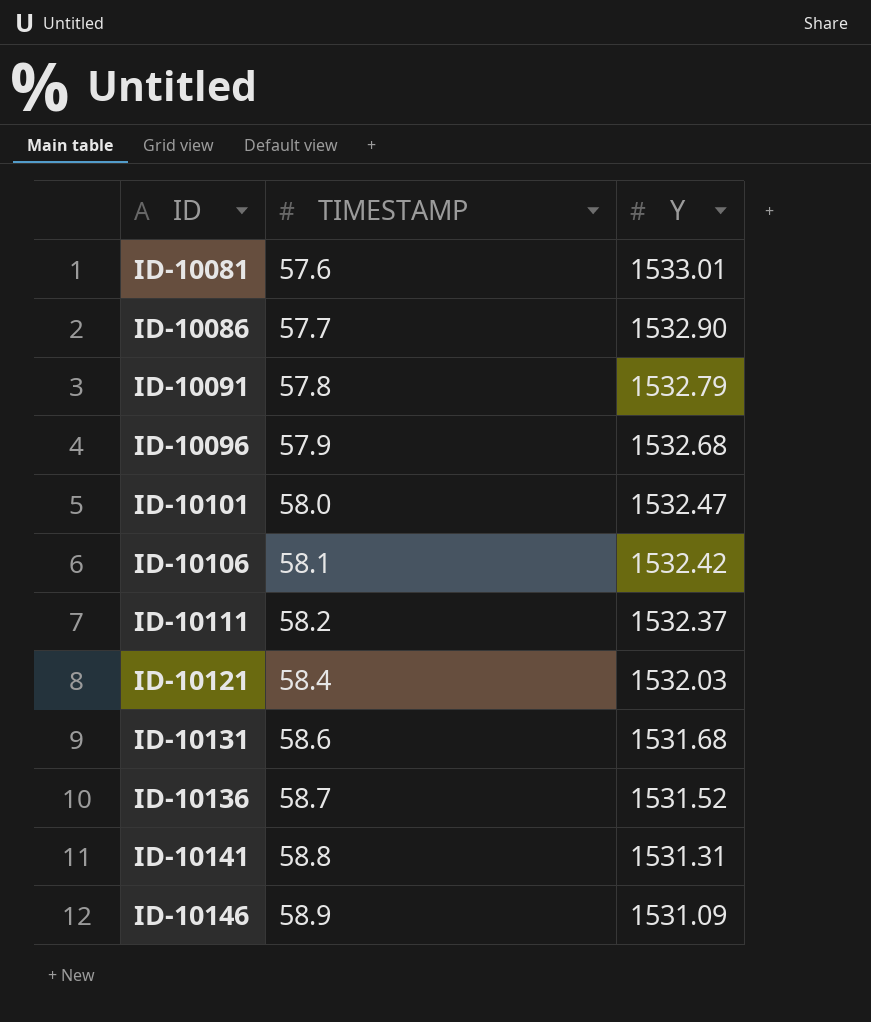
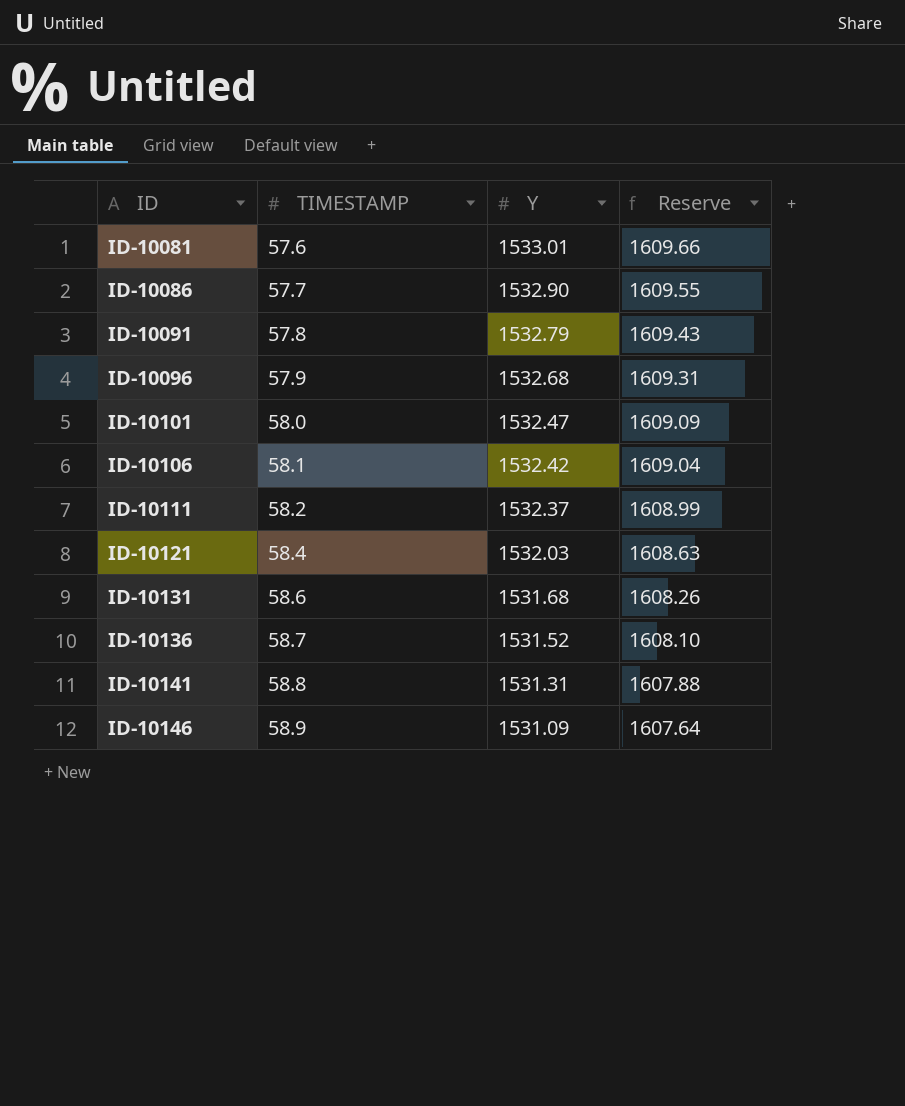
column Reserve | formula: none -> [Y] * 1.05

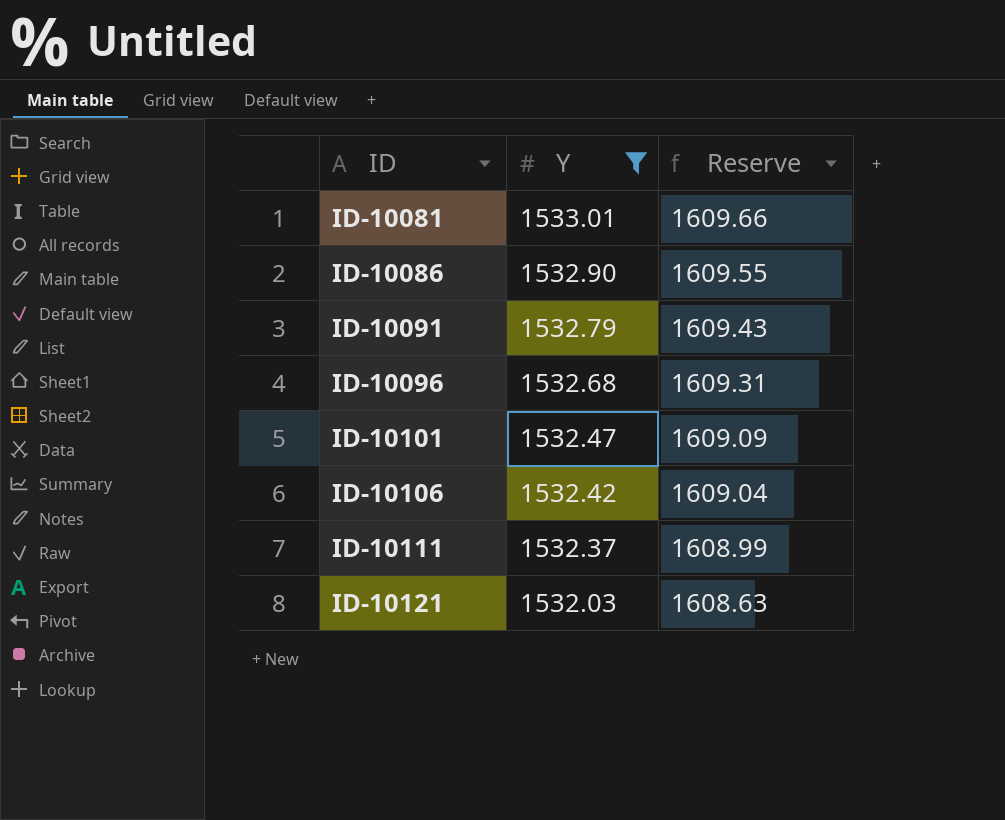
filter: none -> Y >= 1532.03
column TIMESTAMP | position: 2 -> none

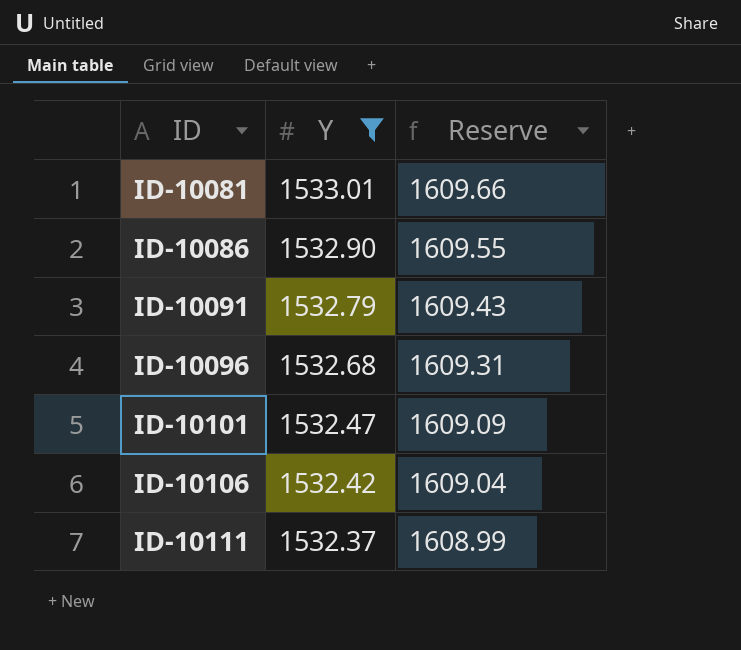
row ID-10121: 1532.03 | 1608.63 -> none

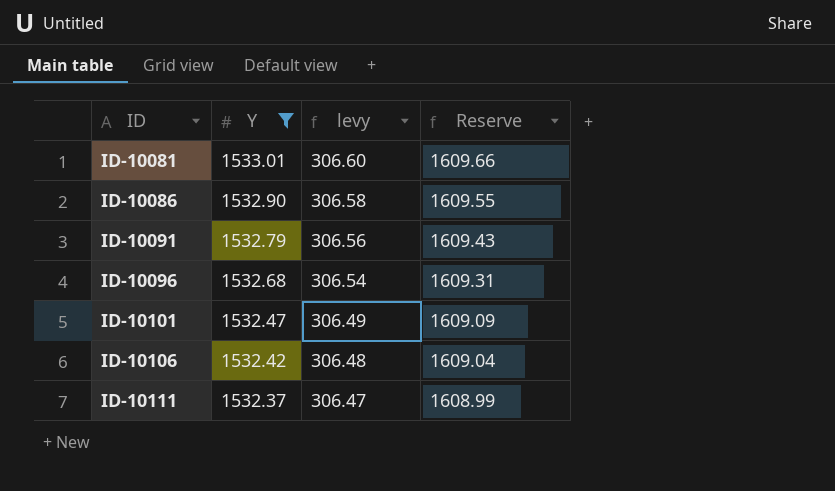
column levy | formula: none -> [Y] * 0.2

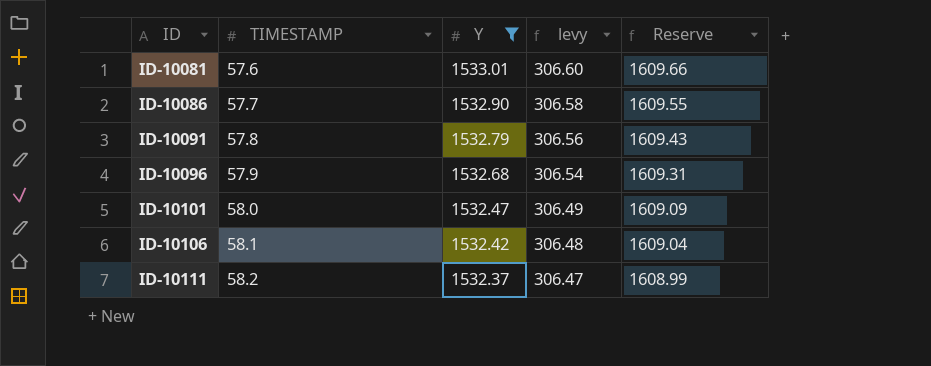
column TIMESTAMP | position: none -> 2

